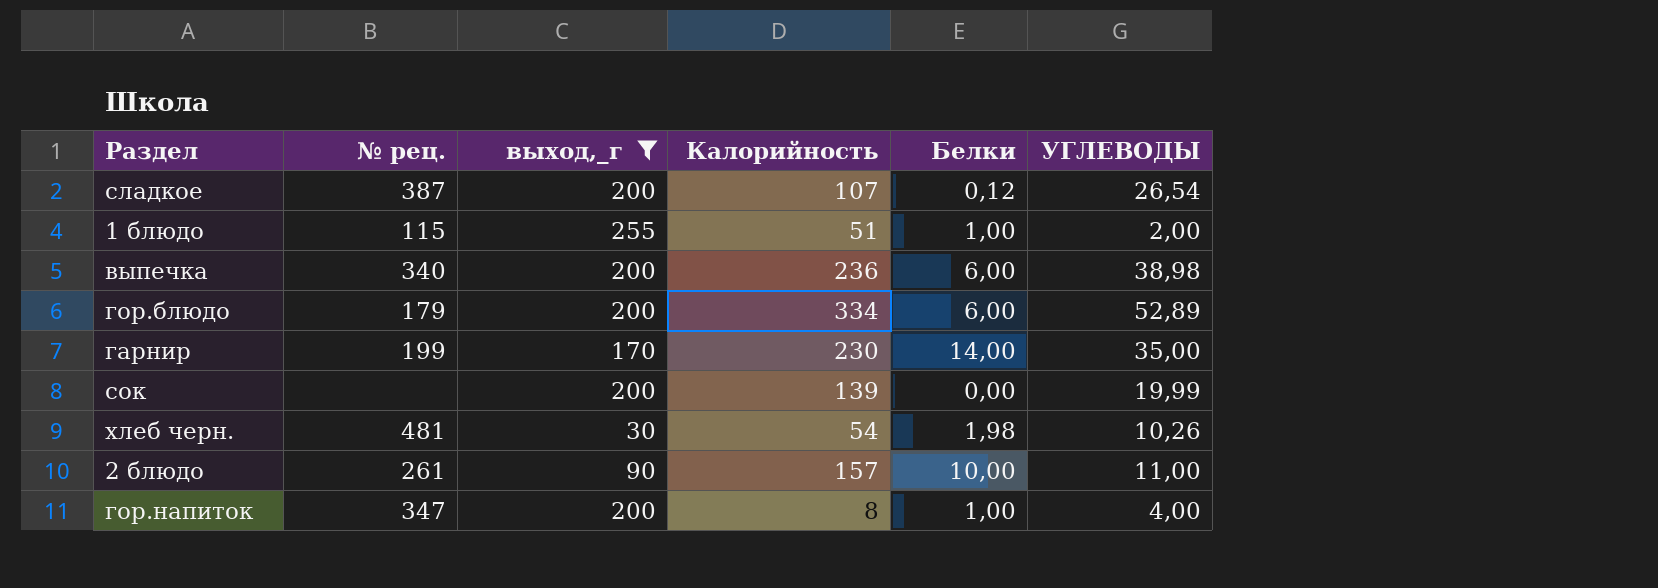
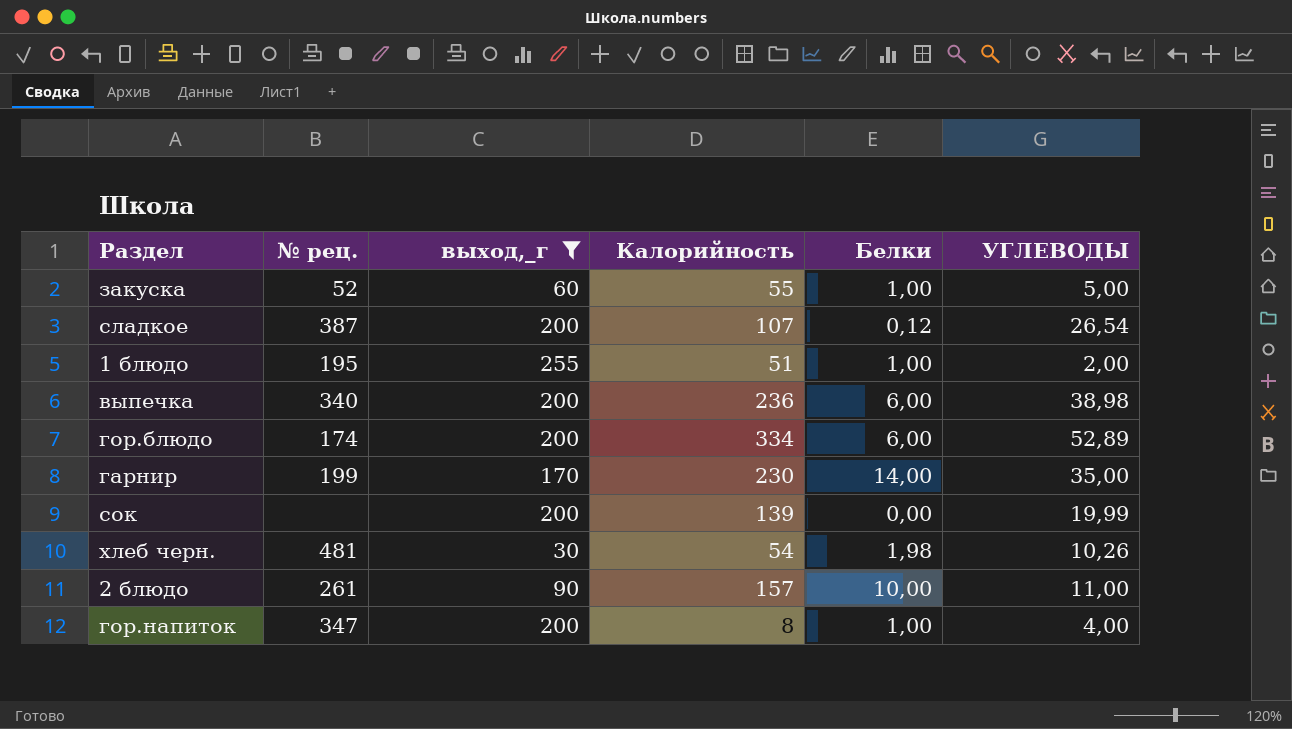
row закуска: none -> 52 | 60 | 55 | 1,00 | 5,00
1 блюдо | № рец.: 115 -> 195
гор.блюдо | № рец.: 179 -> 174

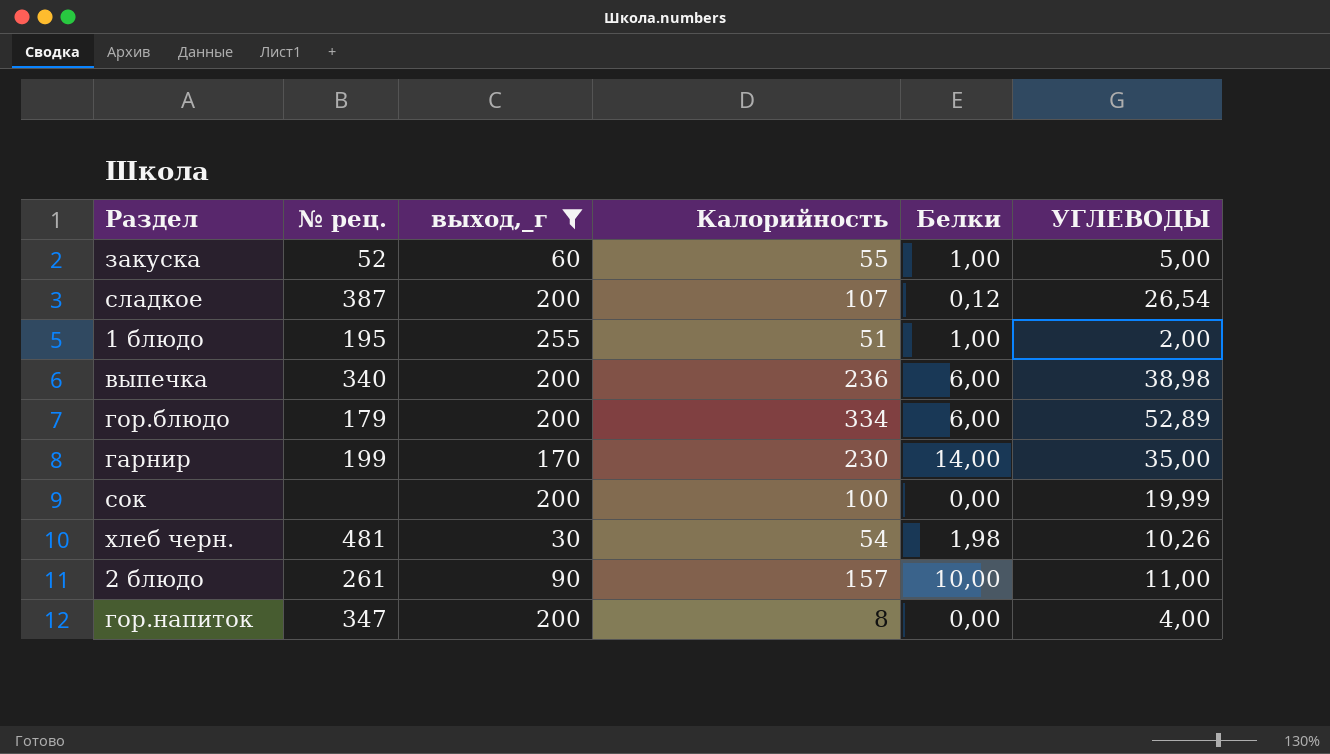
гор.блюдо | № рец.: 174 -> 179
сок | Калорийность: 139 -> 100
гор.напиток | Белки: 1,00 -> 0,00

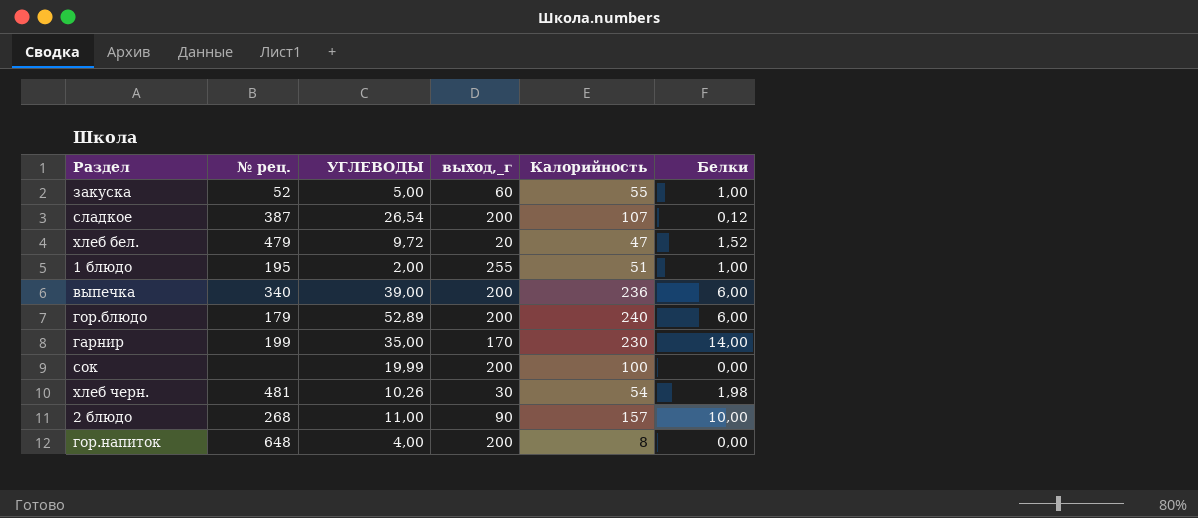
filter: выход,_г != 20 -> none
column УГЛЕВОДЫ | position: 6 -> 3
выпечка | УГЛЕВОДЫ: 38,98 -> 39,00
гор.блюдо | Калорийность: 334 -> 240
2 блюдо | № рец.: 261 -> 268
гор.напиток | № рец.: 347 -> 648

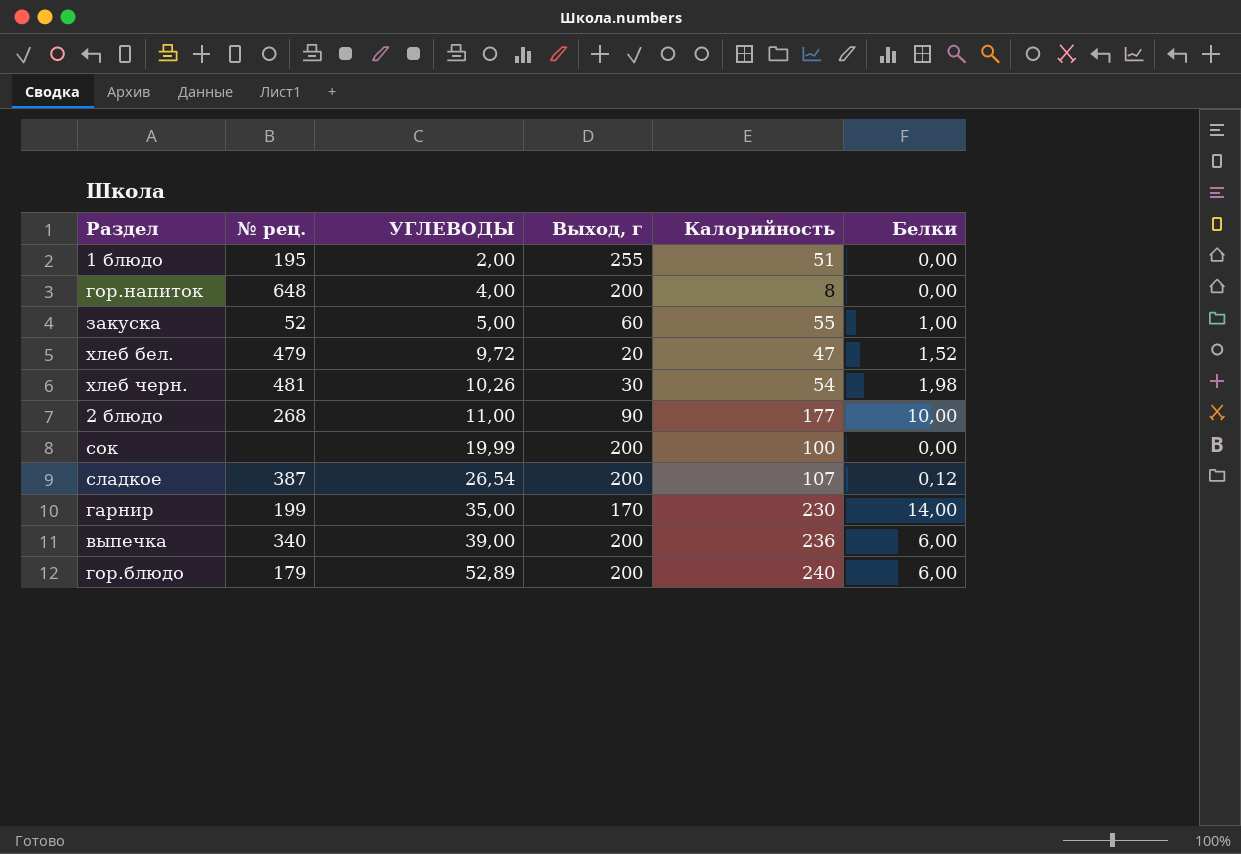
row order: none -> УГЛЕВОДЫ ascending
column name: выход,_г -> Выход, г
1 блюдо | Белки: 1,00 -> 0,00
2 блюдо | Калорийность: 157 -> 177

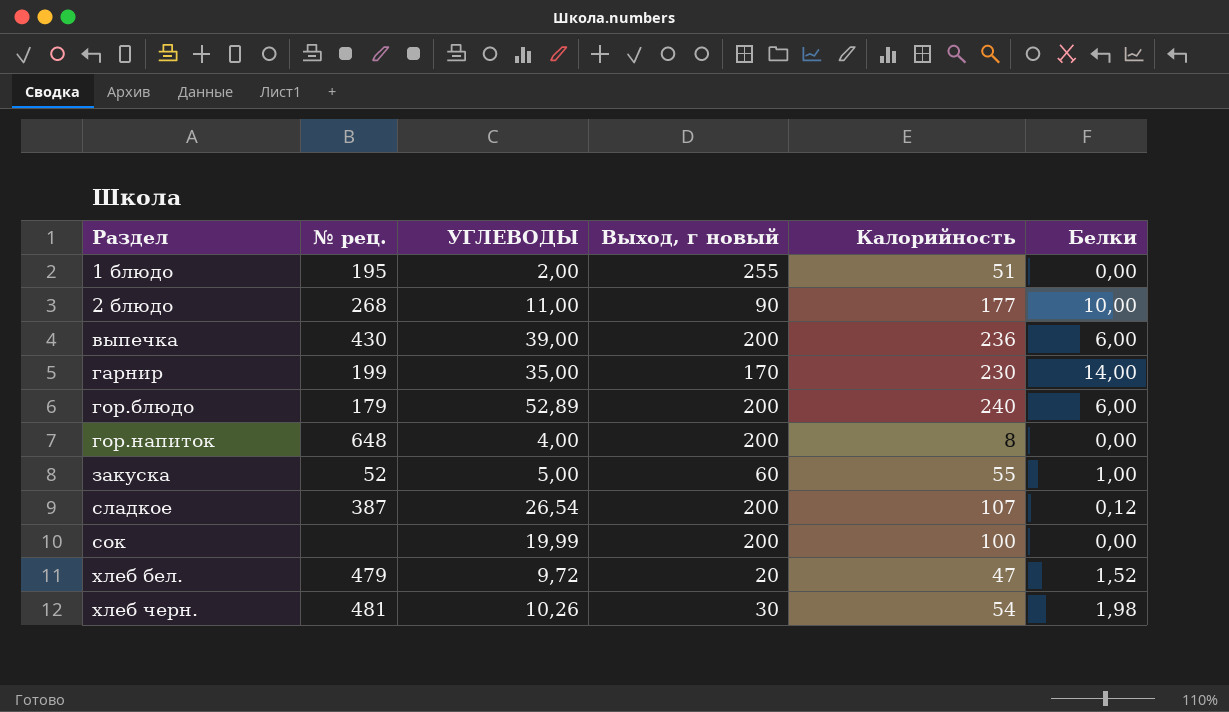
row order: УГЛЕВОДЫ ascending -> Раздел ascending
column name: Выход, г -> Выход, г новый
выпечка | № рец.: 340 -> 430

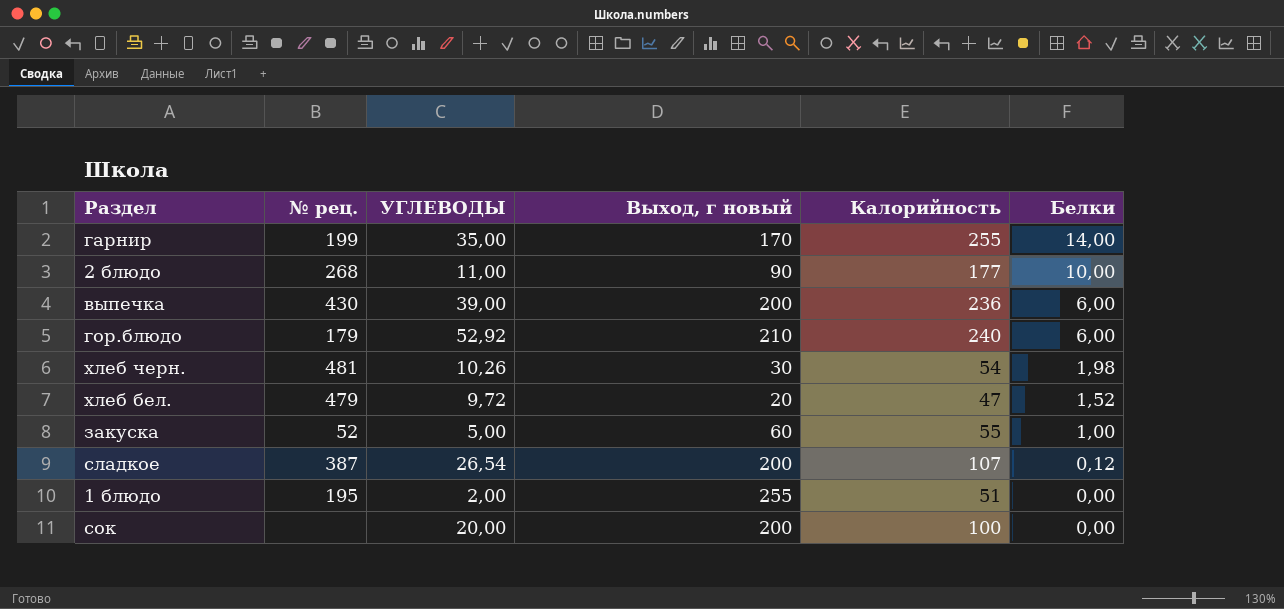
row order: Раздел ascending -> Белки descending
row гор.напиток: 648 | 4,00 | 200 | 8 | 0,00 -> none
гарнир | Калорийность: 230 -> 255
гор.блюдо | УГЛЕВОДЫ: 52,89 -> 52,92
гор.блюдо | Выход, г новый: 200 -> 210
сок | УГЛЕВОДЫ: 19,99 -> 20,00

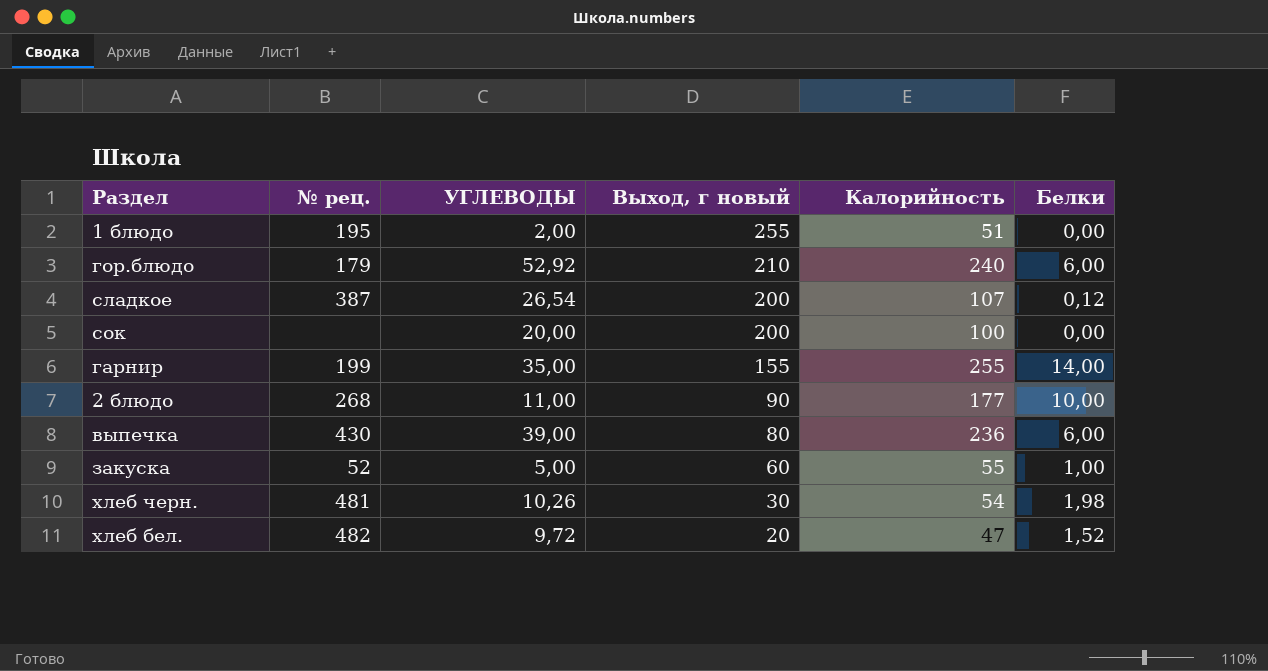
row order: Белки descending -> Выход, г новый descending
гарнир | Выход, г новый: 170 -> 155
выпечка | Выход, г новый: 200 -> 80
хлеб бел. | № рец.: 479 -> 482

